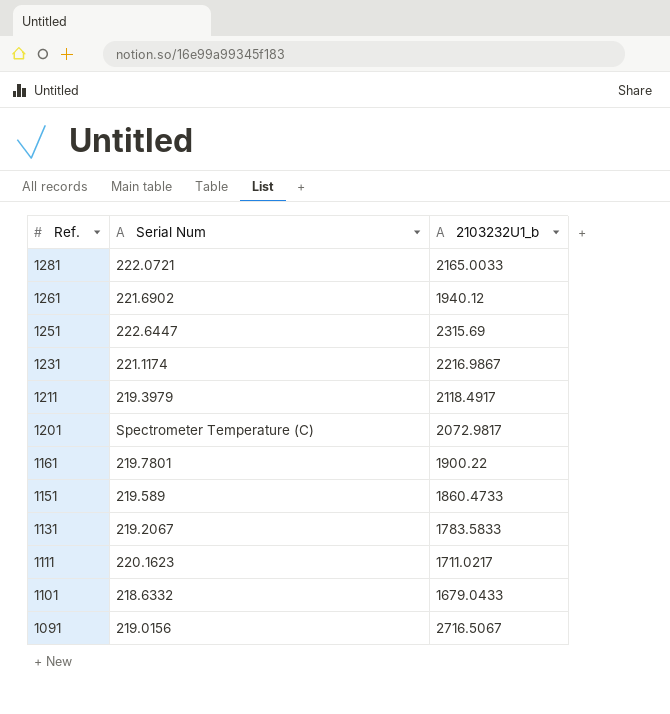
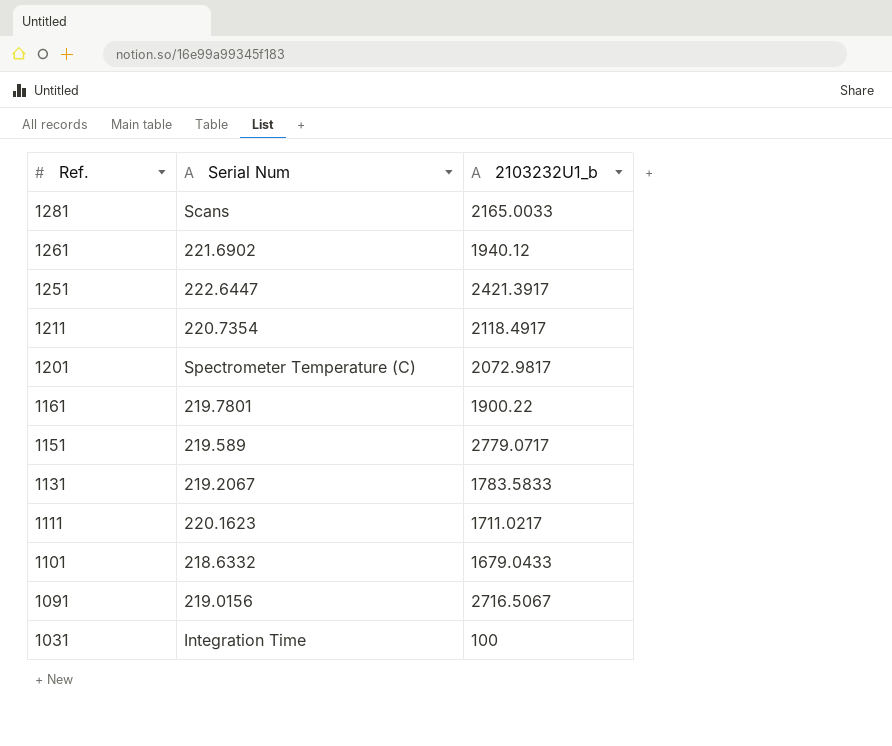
row 1231: 221.1174 | 2216.9867 -> none
1281 | Serial Num: 222.0721 -> Scans
1251 | 2103232U1_b: 2315.69 -> 2421.3917
1211 | Serial Num: 219.3979 -> 220.7354
1151 | 2103232U1_b: 1860.4733 -> 2779.0717
row 1031: none -> Integration Time | 100

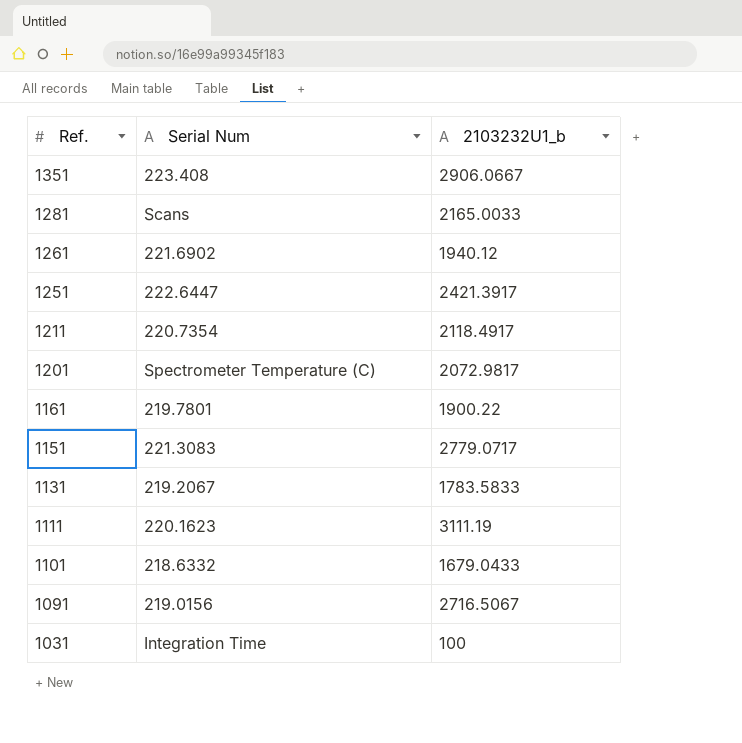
row 1351: none -> 223.408 | 2906.0667
1151 | Serial Num: 219.589 -> 221.3083
1111 | 2103232U1_b: 1711.0217 -> 3111.19

